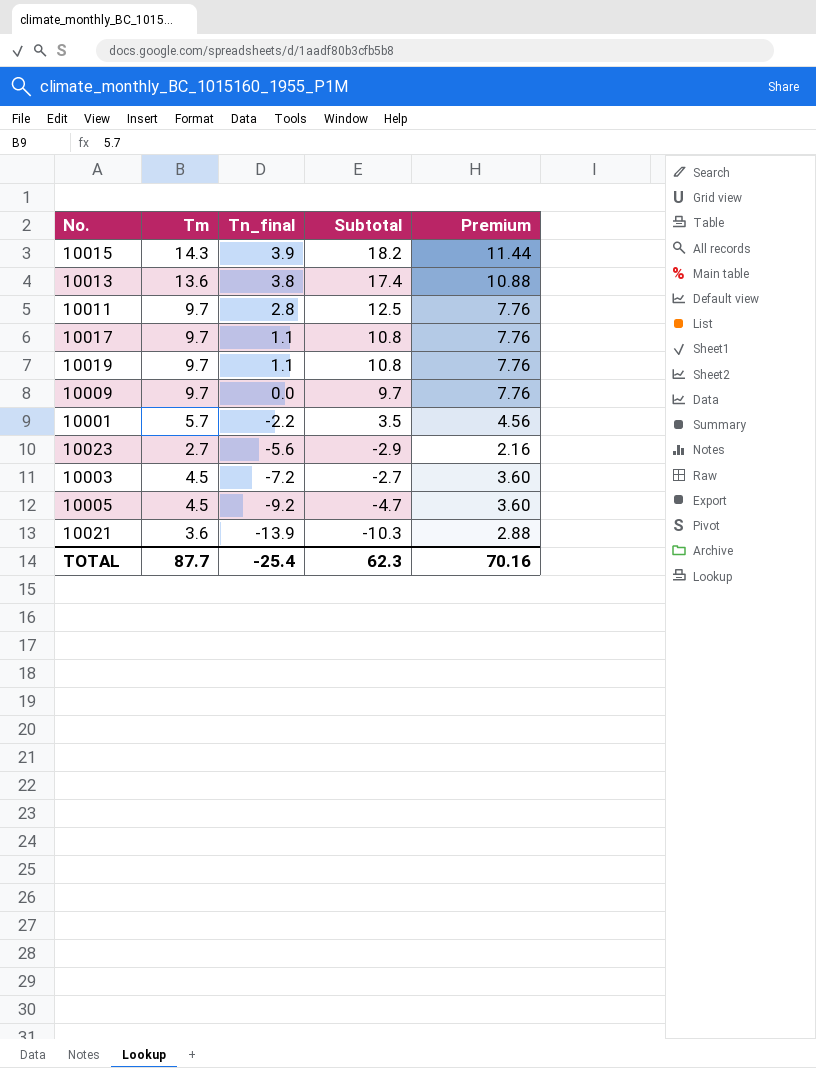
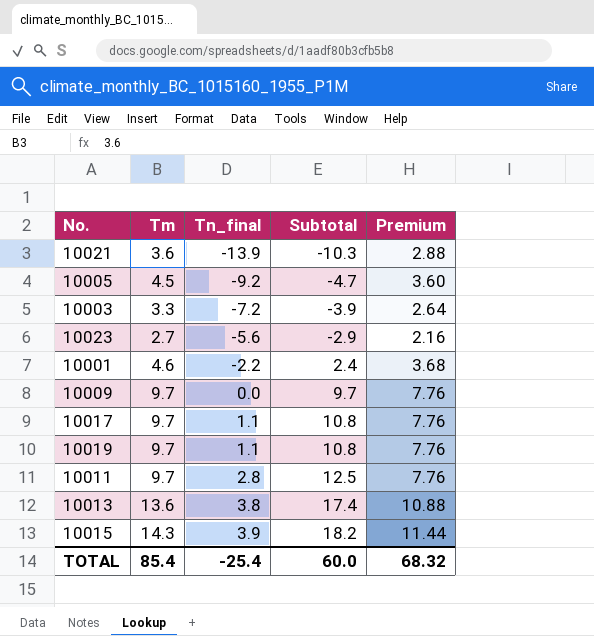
row order: Tn_final descending -> Tn_final ascending
10003 | Tm: 4.5 -> 3.3
10003 | Subtotal: -2.7 -> -3.9
10003 | Premium: 3.60 -> 2.64
10001 | Tm: 5.7 -> 4.6
10001 | Subtotal: 3.5 -> 2.4
10001 | Premium: 4.56 -> 3.68
TOTAL | Tm: 87.7 -> 85.4
TOTAL | Subtotal: 62.3 -> 60.0
TOTAL | Premium: 70.16 -> 68.32

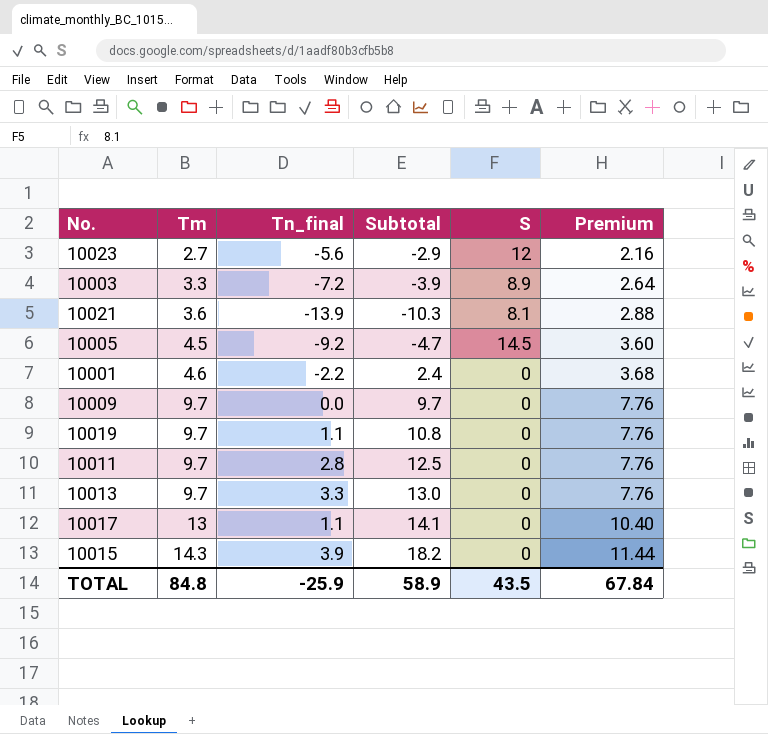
row order: Tn_final ascending -> Tm ascending
column S | position: none -> 5
10013 | Tm: 13.6 -> 9.7
10013 | Tn_final: 3.8 -> 3.3
10013 | Subtotal: 17.4 -> 13.0
10013 | Premium: 10.88 -> 7.76
10017 | Tm: 9.7 -> 13
10017 | Subtotal: 10.8 -> 14.1
10017 | Premium: 7.76 -> 10.40
TOTAL | Tm: 85.4 -> 84.8
TOTAL | Tn_final: -25.4 -> -25.9
TOTAL | Subtotal: 60.0 -> 58.9
TOTAL | Premium: 68.32 -> 67.84

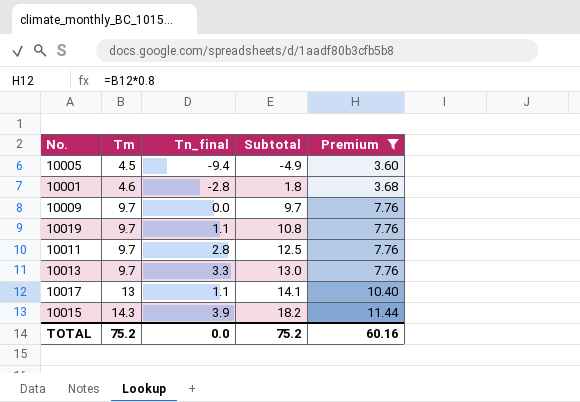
filter: none -> Premium >= 3.60
column S | position: 5 -> none
10005 | Tn_final: -9.2 -> -9.4
10005 | Subtotal: -4.7 -> -4.9
10001 | Tn_final: -2.2 -> -2.8
10001 | Subtotal: 2.4 -> 1.8
TOTAL | Tm: 84.8 -> 75.2
TOTAL | Tn_final: -25.9 -> 0.0
TOTAL | Subtotal: 58.9 -> 75.2
TOTAL | Premium: 67.84 -> 60.16

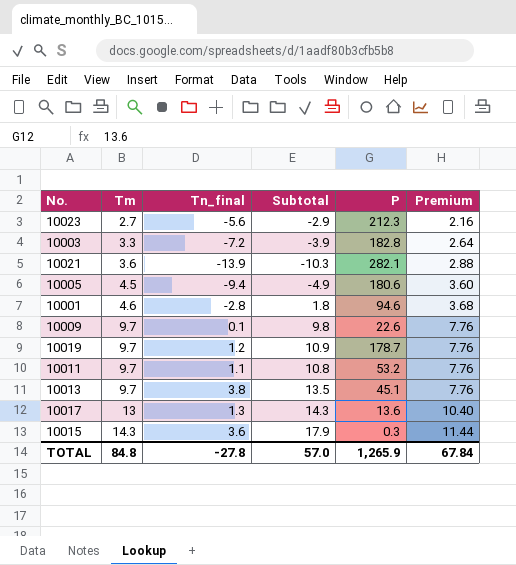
filter: Premium >= 3.60 -> none
column P | position: none -> 5
10009 | Tn_final: 0.0 -> 0.1
10009 | Subtotal: 9.7 -> 9.8
10019 | Tn_final: 1.1 -> 1.2
10019 | Subtotal: 10.8 -> 10.9
10011 | Tn_final: 2.8 -> 1.1
10011 | Subtotal: 12.5 -> 10.8
10013 | Tn_final: 3.3 -> 3.8
10013 | Subtotal: 13.0 -> 13.5
10017 | Tn_final: 1.1 -> 1.3
10017 | Subtotal: 14.1 -> 14.3
10015 | Tn_final: 3.9 -> 3.6
10015 | Subtotal: 18.2 -> 17.9
TOTAL | Tm: 75.2 -> 84.8
TOTAL | Tn_final: 0.0 -> -27.8
TOTAL | Subtotal: 75.2 -> 57.0
TOTAL | Premium: 60.16 -> 67.84

